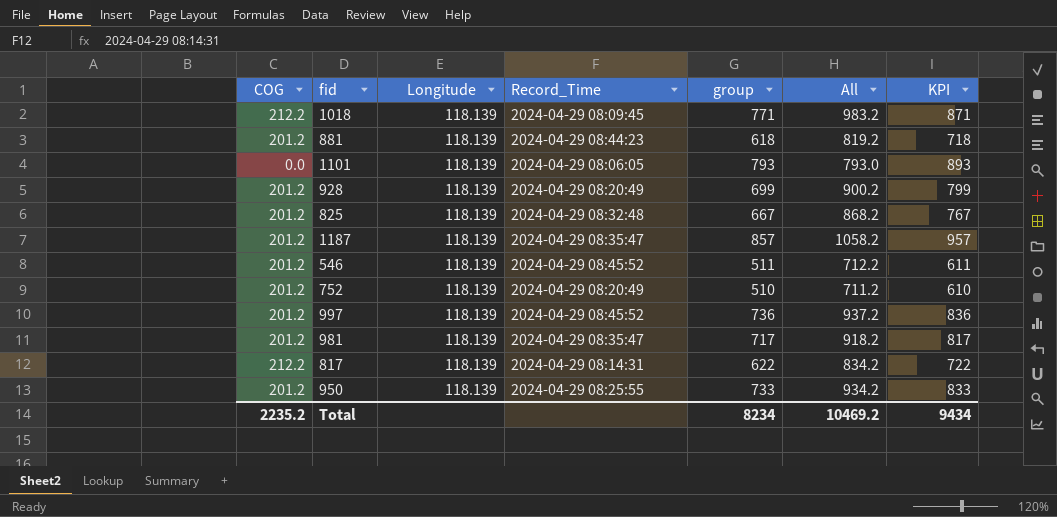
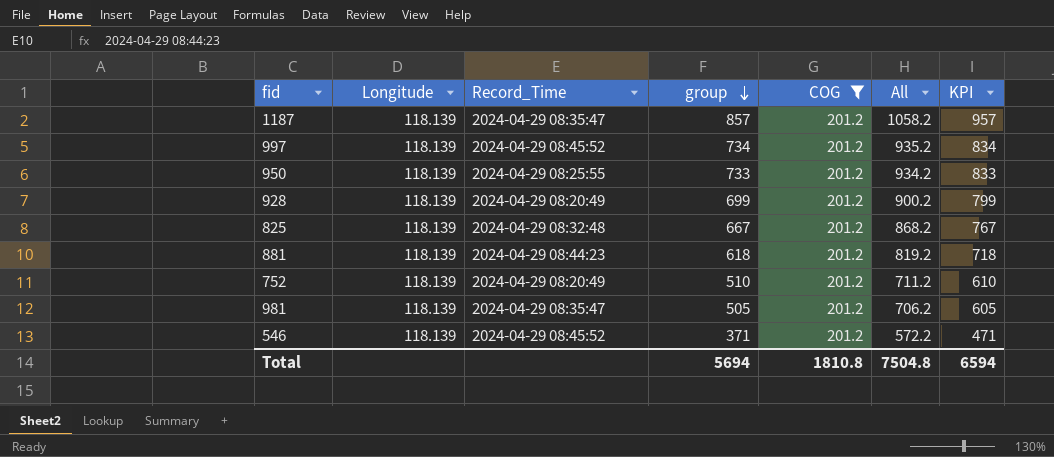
filter: none -> COG = 201.2
row order: none -> group descending
column COG | position: 1 -> 5
997 | group: 736 -> 734
997 | All: 937.2 -> 935.2
997 | KPI: 836 -> 834
981 | group: 717 -> 505
981 | All: 918.2 -> 706.2
981 | KPI: 817 -> 605
546 | group: 511 -> 371
546 | All: 712.2 -> 572.2
546 | KPI: 611 -> 471
Total | group: 8234 -> 5694
Total | COG: 2235.2 -> 1810.8
Total | All: 10469.2 -> 7504.8
Total | KPI: 9434 -> 6594

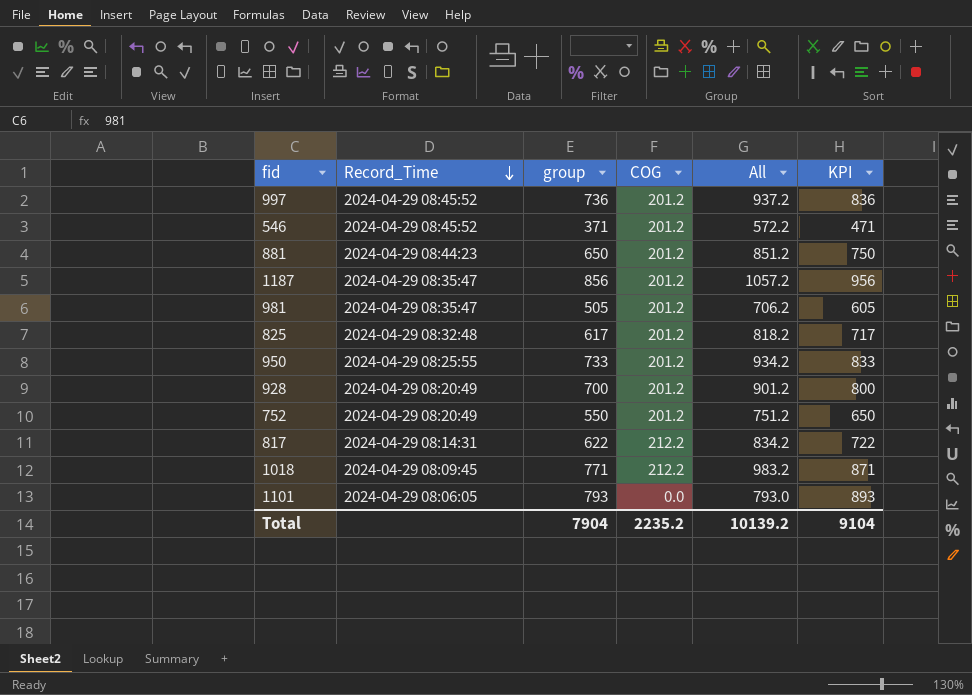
filter: COG = 201.2 -> none
row order: group descending -> Record_Time descending
column Longitude | position: 2 -> none
997 | group: 734 -> 736
997 | All: 935.2 -> 937.2
997 | KPI: 834 -> 836
881 | group: 618 -> 650
881 | All: 819.2 -> 851.2
881 | KPI: 718 -> 750
1187 | group: 857 -> 856
1187 | All: 1058.2 -> 1057.2
1187 | KPI: 957 -> 956
825 | group: 667 -> 617
825 | All: 868.2 -> 818.2
825 | KPI: 767 -> 717
928 | group: 699 -> 700
928 | All: 900.2 -> 901.2
928 | KPI: 799 -> 800
752 | group: 510 -> 550
752 | All: 711.2 -> 751.2
752 | KPI: 610 -> 650
Total | group: 5694 -> 7904
Total | COG: 1810.8 -> 2235.2
Total | All: 7504.8 -> 10139.2
Total | KPI: 6594 -> 9104

